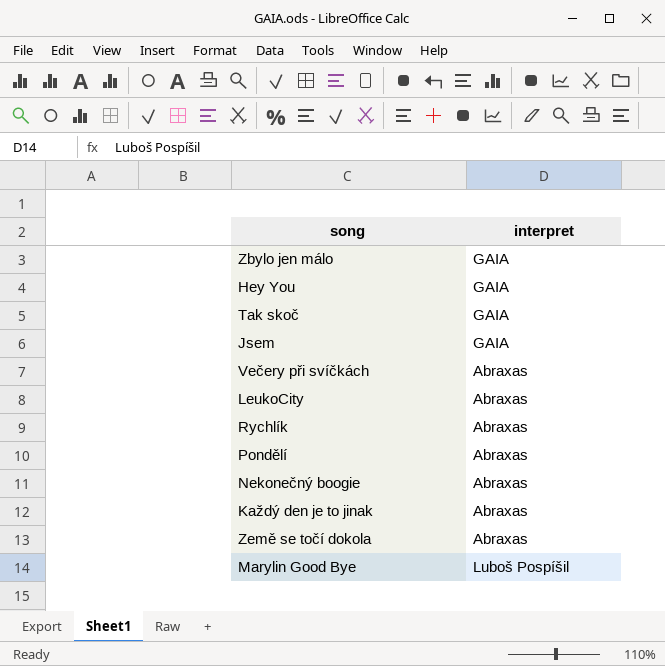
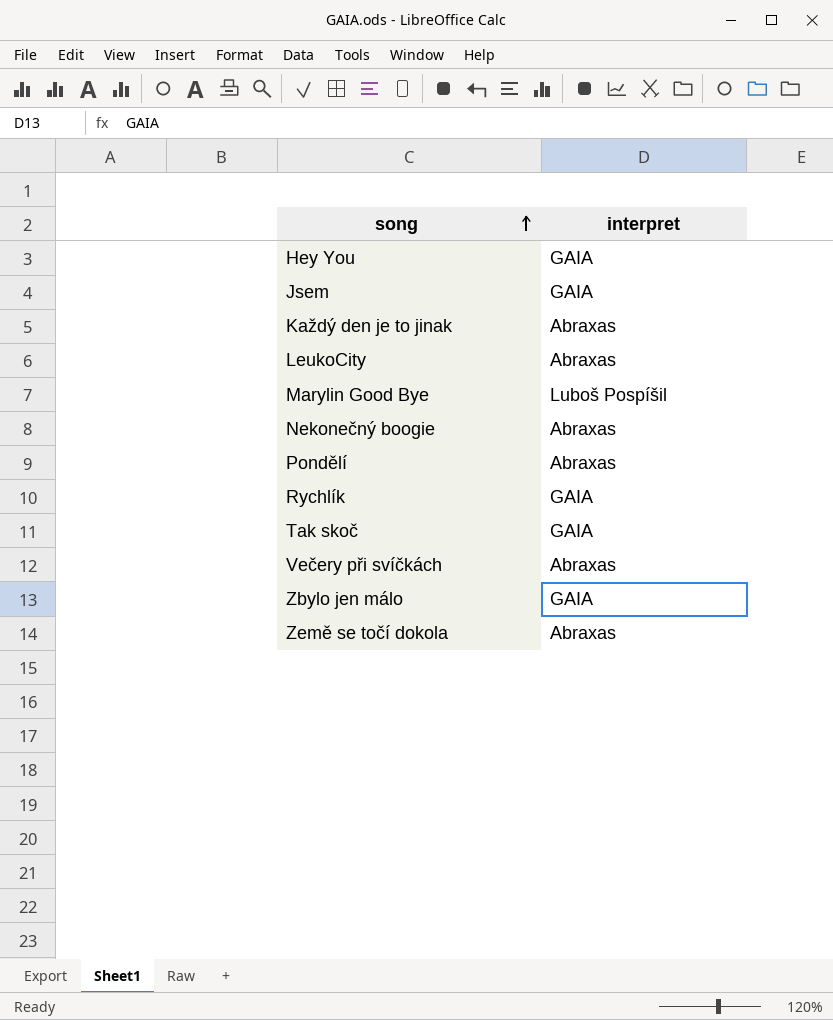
row order: none -> song ascending
Rychlík | interpret: Abraxas -> GAIA

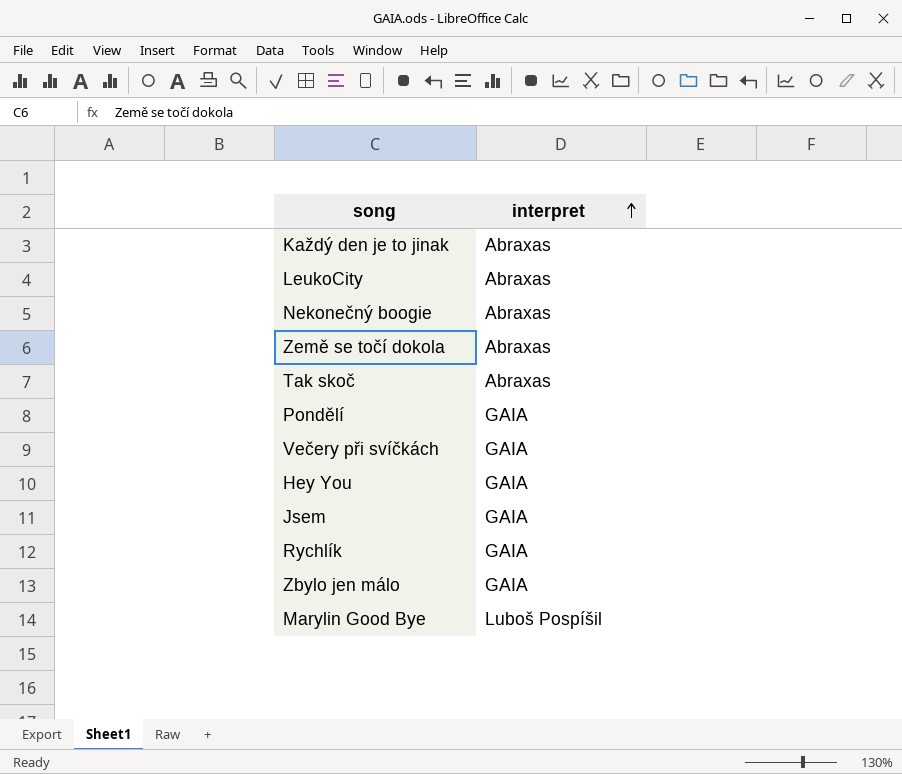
row order: song ascending -> interpret ascending
Tak skoč | interpret: GAIA -> Abraxas
Pondělí | interpret: Abraxas -> GAIA
Večery při svíčkách | interpret: Abraxas -> GAIA

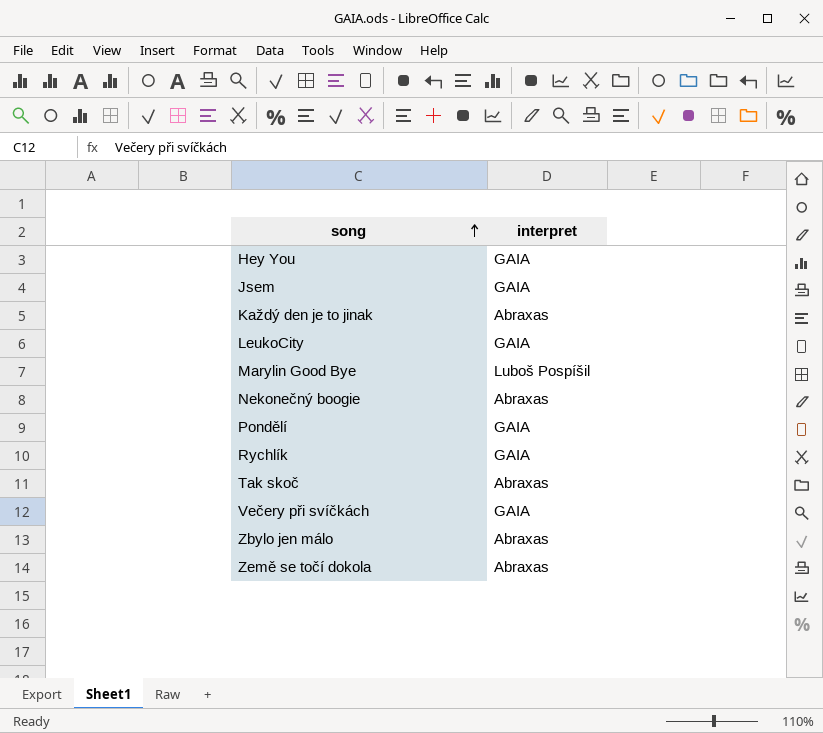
row order: interpret ascending -> song ascending
LeukoCity | interpret: Abraxas -> GAIA
Zbylo jen málo | interpret: GAIA -> Abraxas

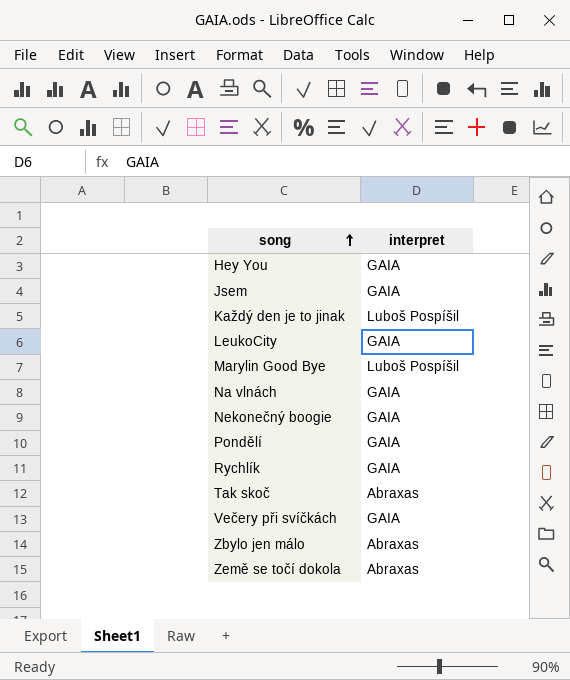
Každý den je to jinak | interpret: Abraxas -> Luboš Pospíšil
row Na vlnách: none -> GAIA
Nekonečný boogie | interpret: Abraxas -> GAIA

